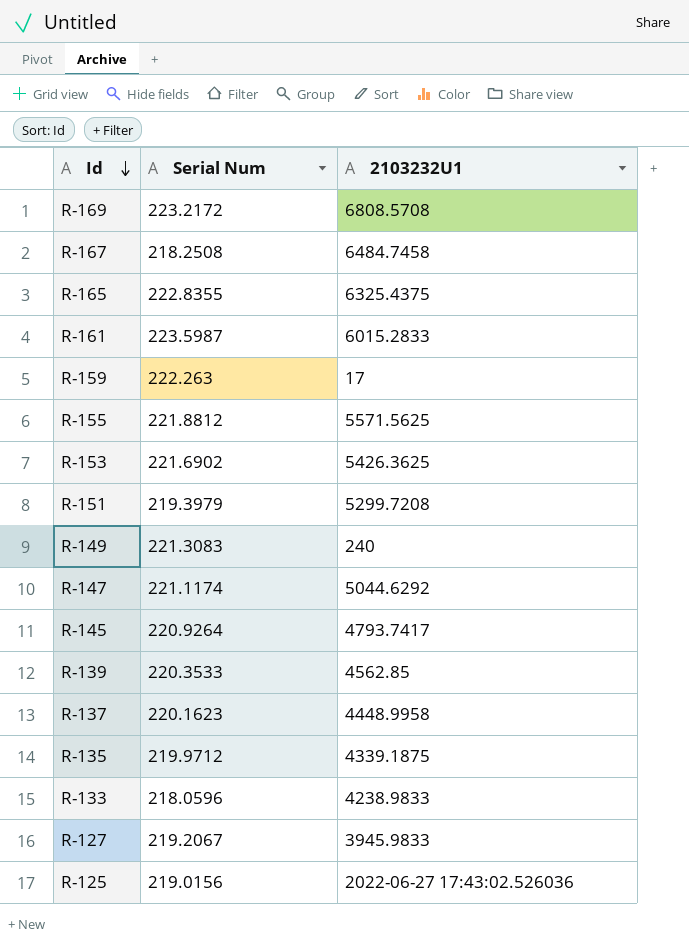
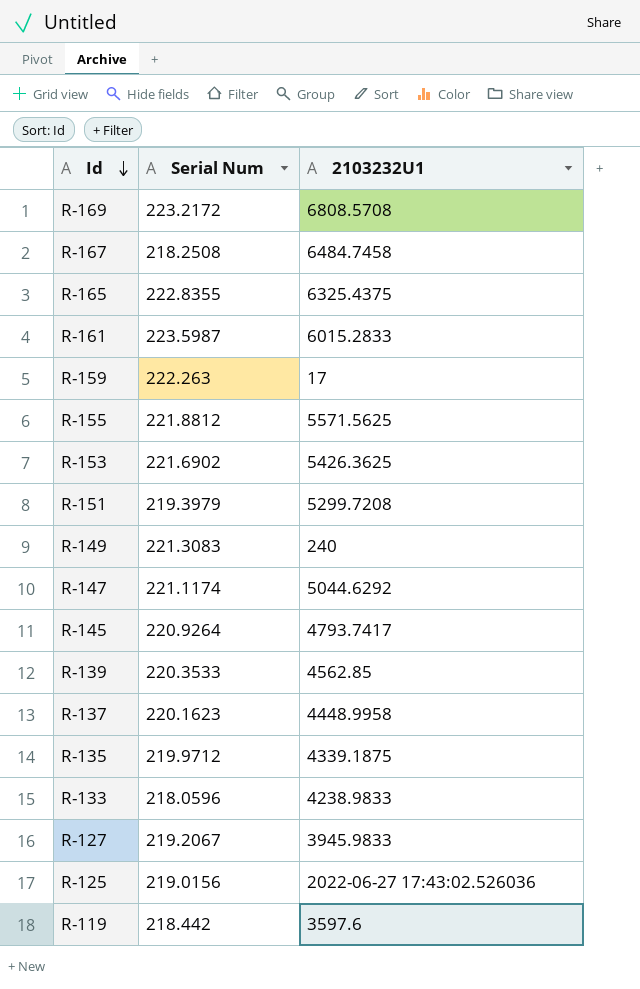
row R-119: none -> 218.442 | 3597.6

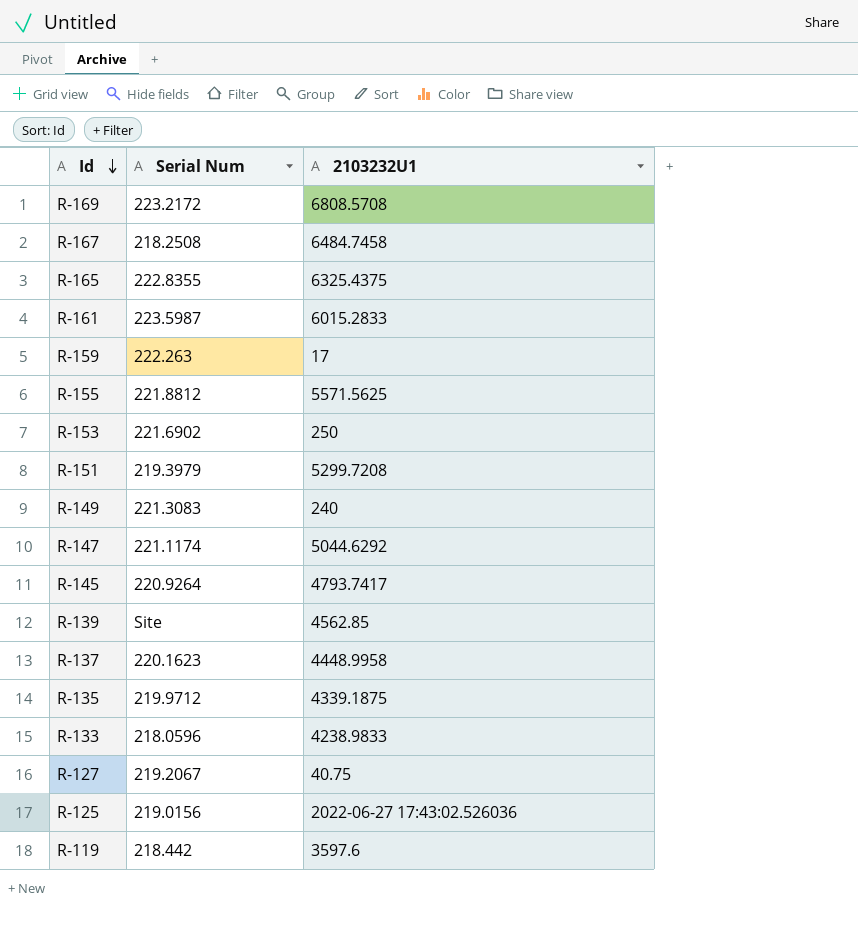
R-153 | 2103232U1: 5426.3625 -> 250
R-139 | Serial Num: 220.3533 -> Site
R-127 | 2103232U1: 3945.9833 -> 40.75

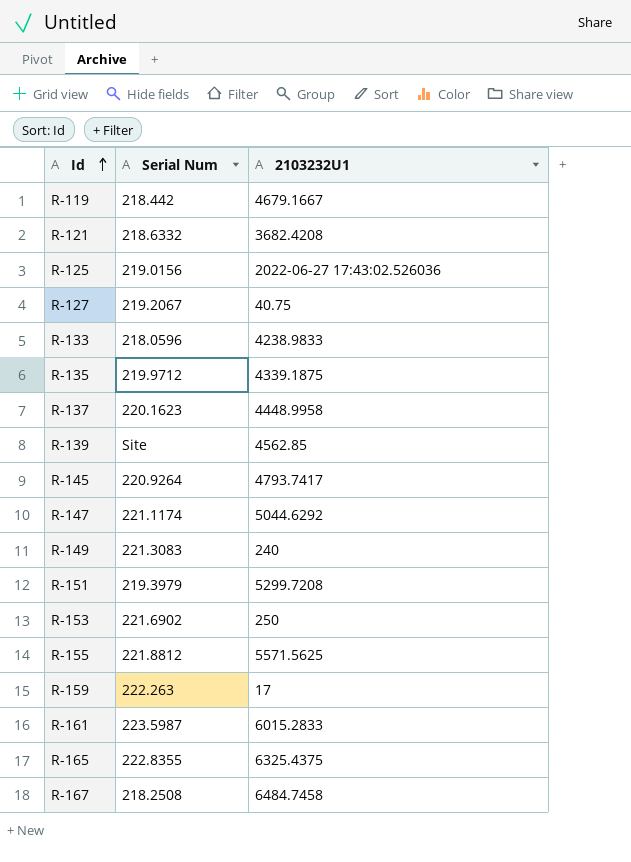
row order: Id descending -> Id ascending
row R-169: 223.2172 | 6808.5708 -> none
R-119 | 2103232U1: 3597.6 -> 4679.1667
row R-121: none -> 218.6332 | 3682.4208

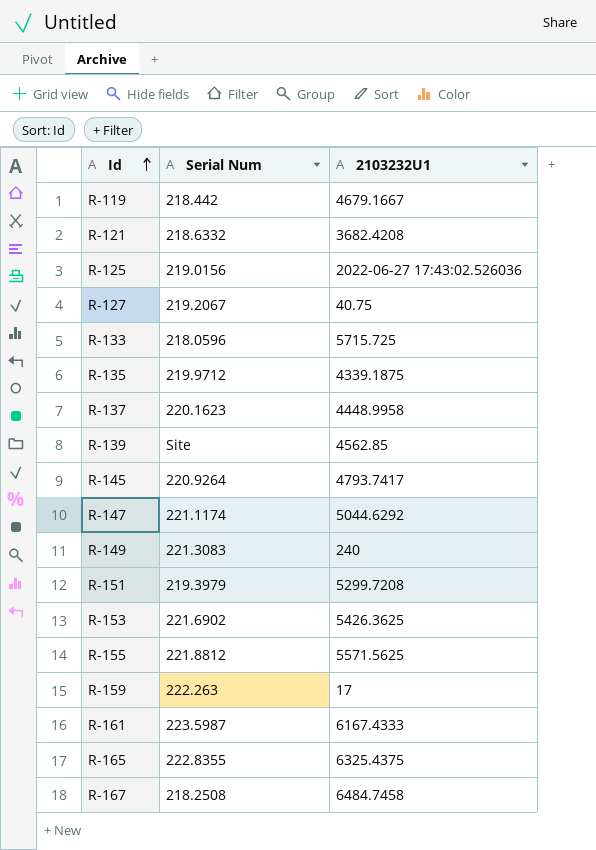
R-133 | 2103232U1: 4238.9833 -> 5715.725
R-153 | 2103232U1: 250 -> 5426.3625
R-161 | 2103232U1: 6015.2833 -> 6167.4333

